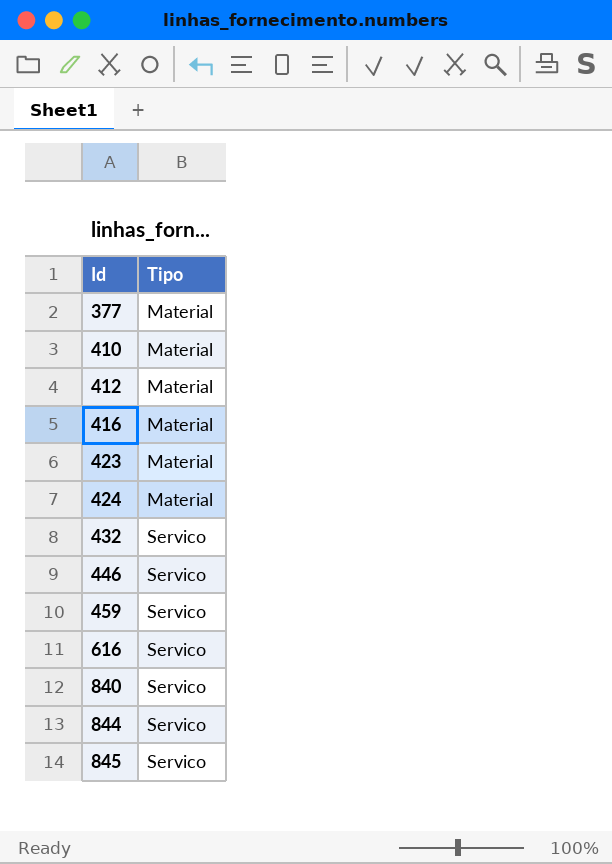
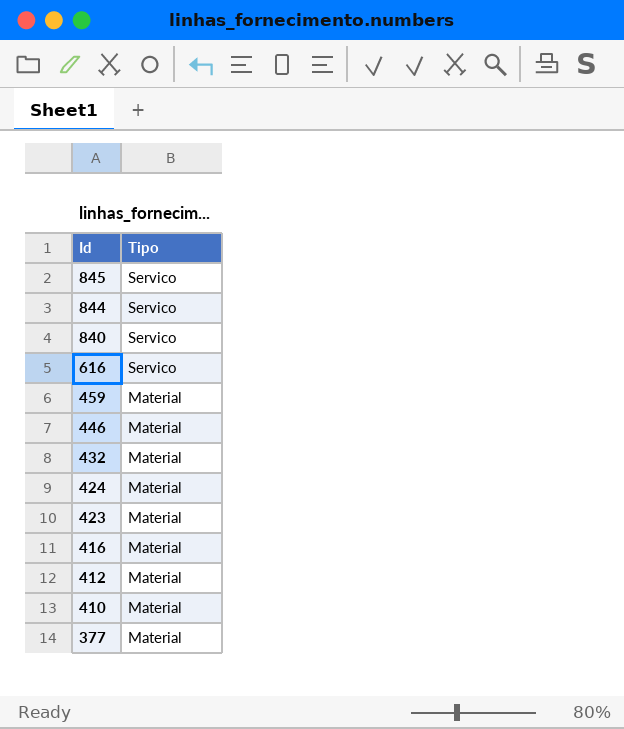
row order: Id ascending -> Id descending
459 | Tipo: Servico -> Material
446 | Tipo: Servico -> Material
432 | Tipo: Servico -> Material

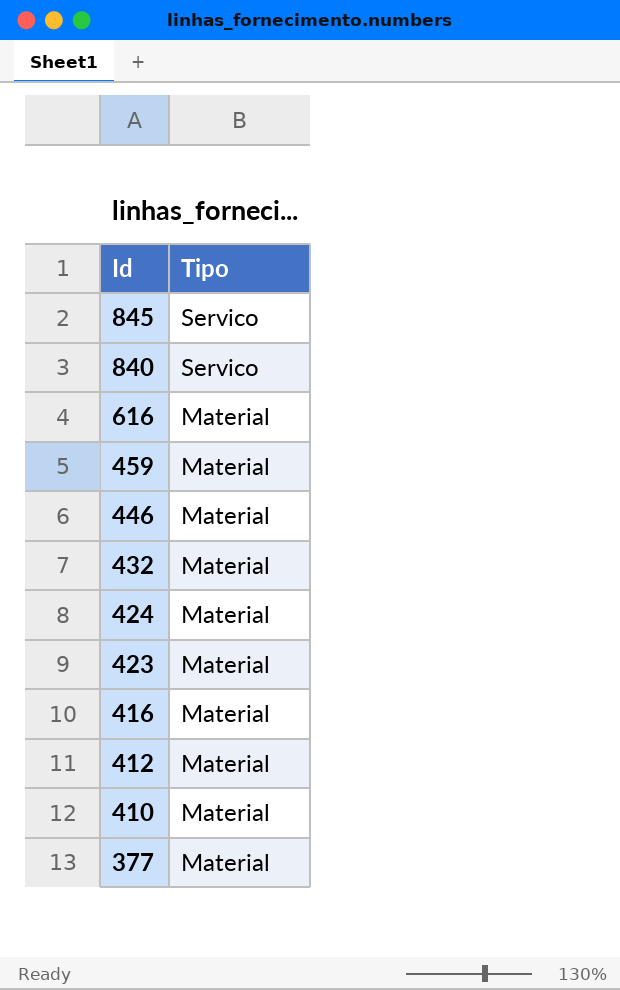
row 844: Servico -> none
616 | Tipo: Servico -> Material

